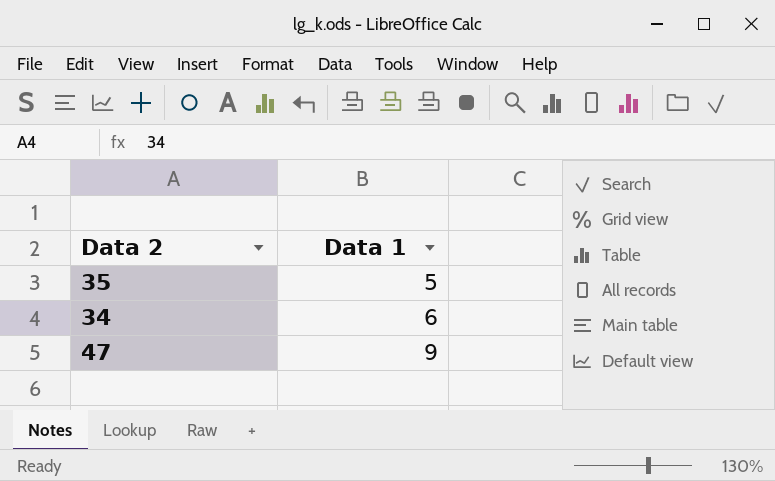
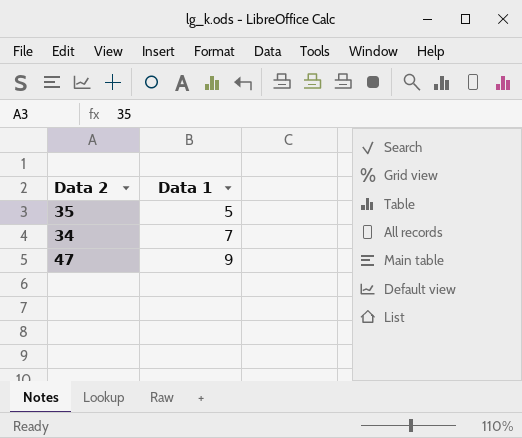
34 | Data 1: 6 -> 7

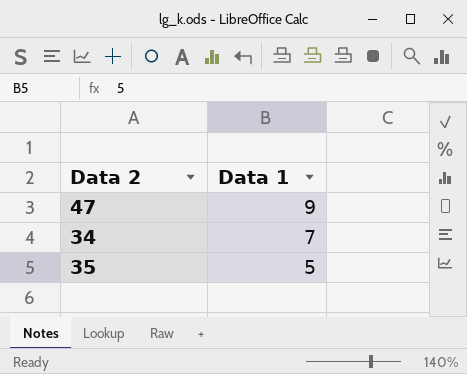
row order: Data 1 ascending -> Data 1 descending

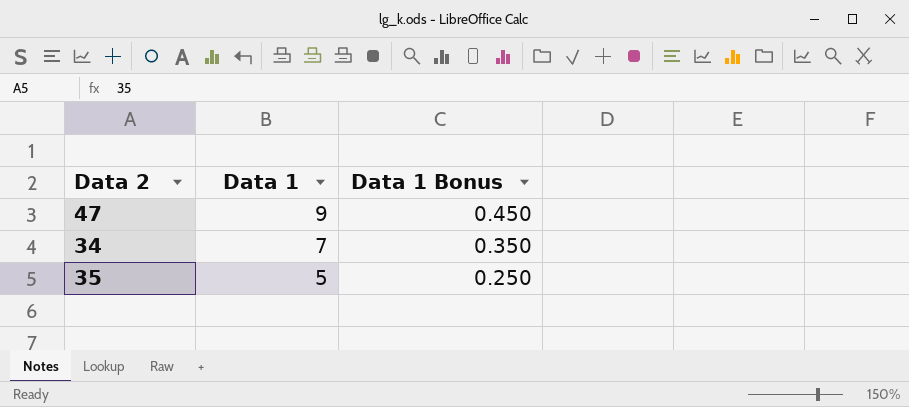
column Data 1 Bonus | formula: none -> [Data 1] * 0.05

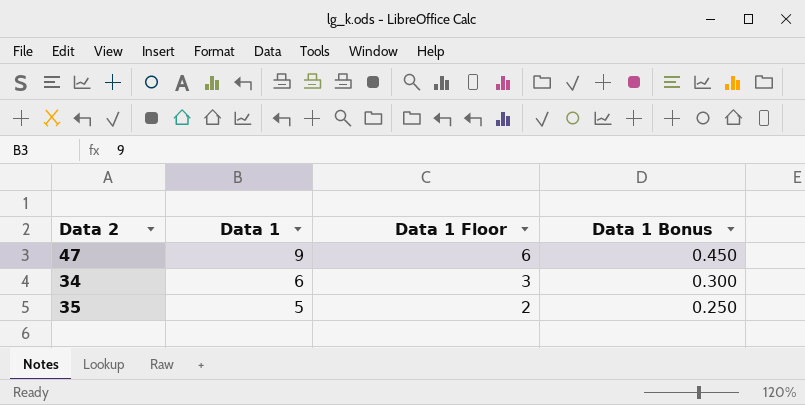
column Data 1 Floor | formula: none -> [Data 1] - 3
34 | Data 1: 7 -> 6
34 | Data 1 Bonus: 0.350 -> 0.300

